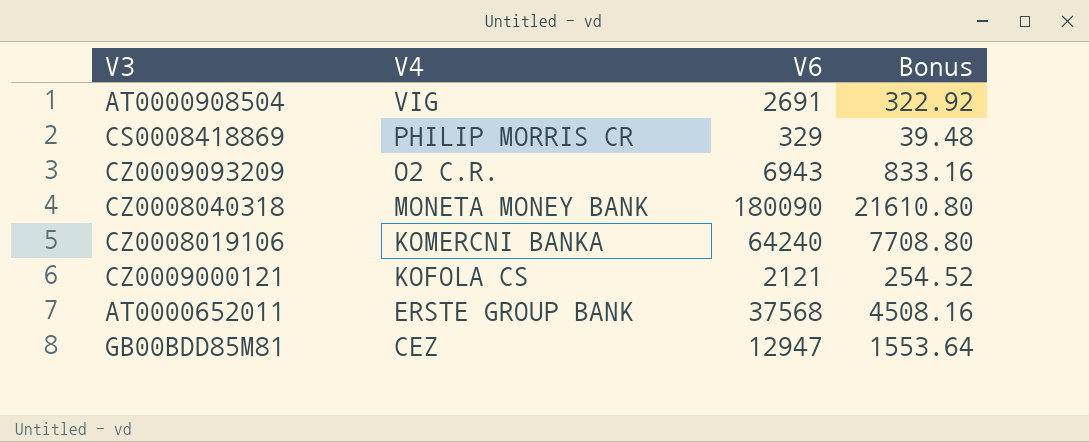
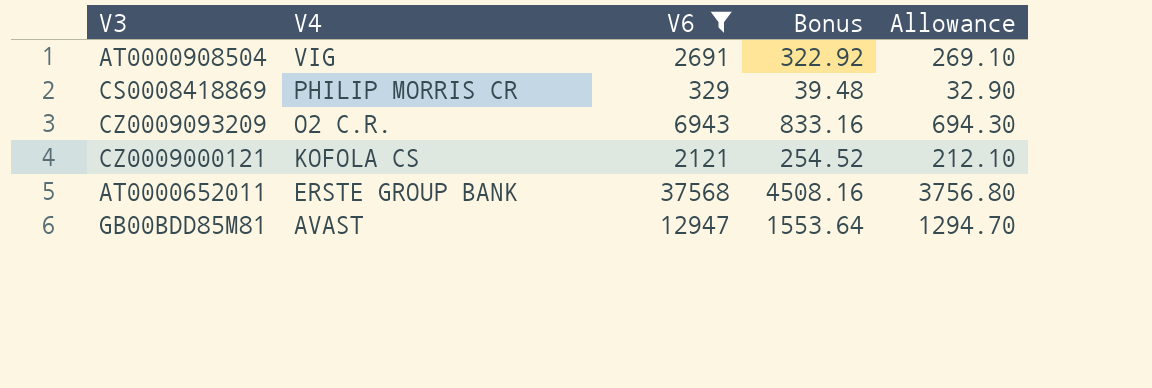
filter: none -> V6 <= 37568
column Allowance | formula: none -> [V6] * 0.1
GB00BDD85M81 | V4: CEZ -> AVAST

